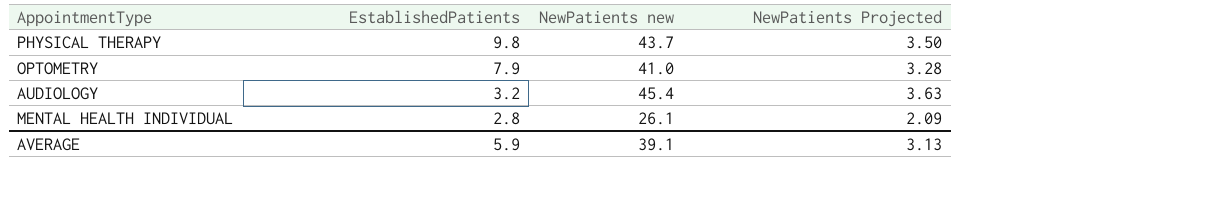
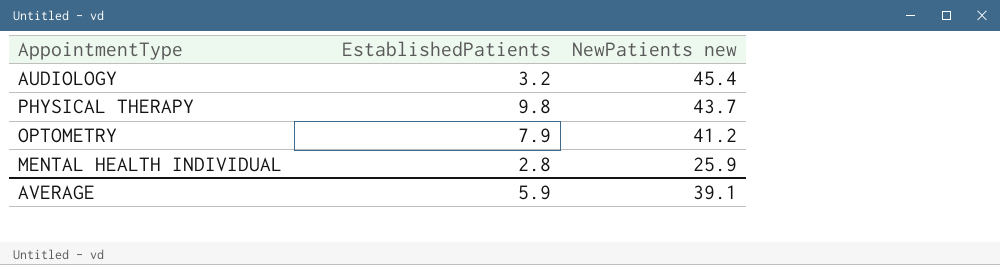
row order: EstablishedPatients descending -> NewPatients new descending
column NewPatients Projected | formula: [NewPatients new] * 0.08 -> none
OPTOMETRY | NewPatients new: 41.0 -> 41.2
MENTAL HEALTH INDIVIDUAL | NewPatients new: 26.1 -> 25.9

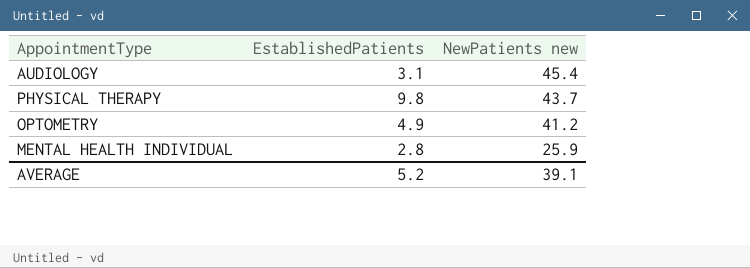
AUDIOLOGY | EstablishedPatients: 3.2 -> 3.1
OPTOMETRY | EstablishedPatients: 7.9 -> 4.9
AVERAGE | EstablishedPatients: 5.9 -> 5.2

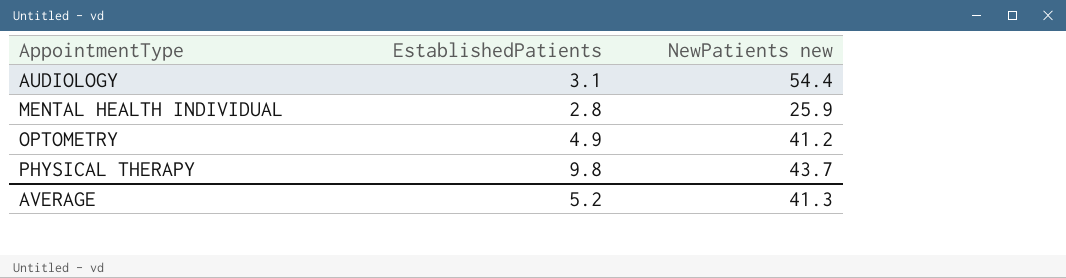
row order: NewPatients new descending -> AppointmentType ascending
AUDIOLOGY | NewPatients new: 45.4 -> 54.4
AVERAGE | NewPatients new: 39.1 -> 41.3

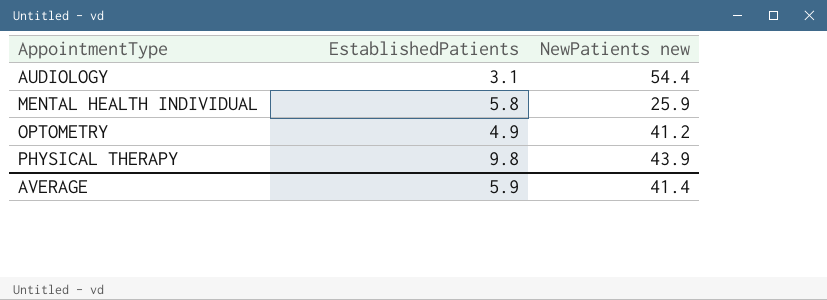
MENTAL HEALTH INDIVIDUAL | EstablishedPatients: 2.8 -> 5.8
PHYSICAL THERAPY | NewPatients new: 43.7 -> 43.9
AVERAGE | EstablishedPatients: 5.2 -> 5.9
AVERAGE | NewPatients new: 41.3 -> 41.4

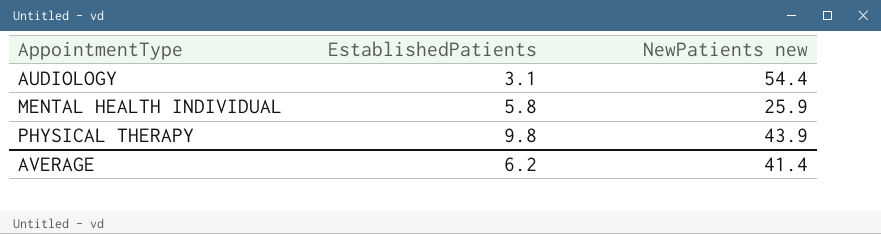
row OPTOMETRY: 4.9 | 41.2 -> none
AVERAGE | EstablishedPatients: 5.9 -> 6.2

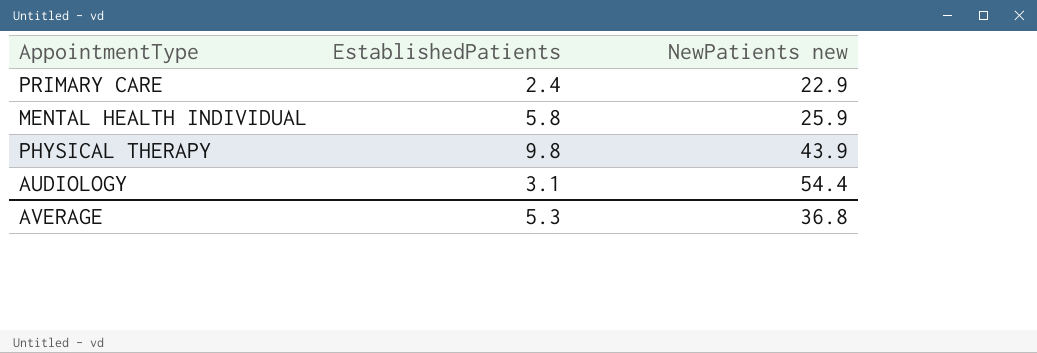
row order: AppointmentType ascending -> NewPatients new ascending
row PRIMARY CARE: none -> 2.4 | 22.9
AVERAGE | EstablishedPatients: 6.2 -> 5.3
AVERAGE | NewPatients new: 41.4 -> 36.8

